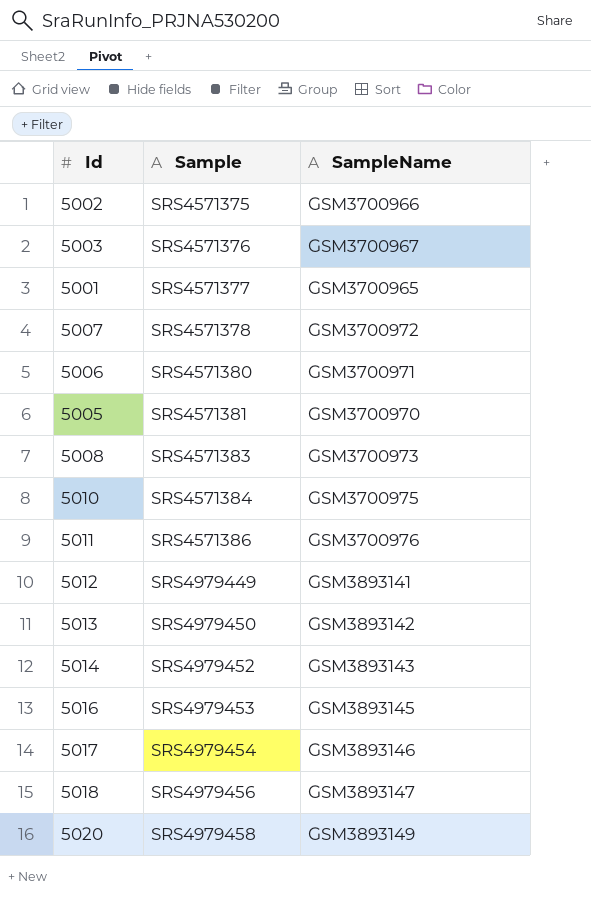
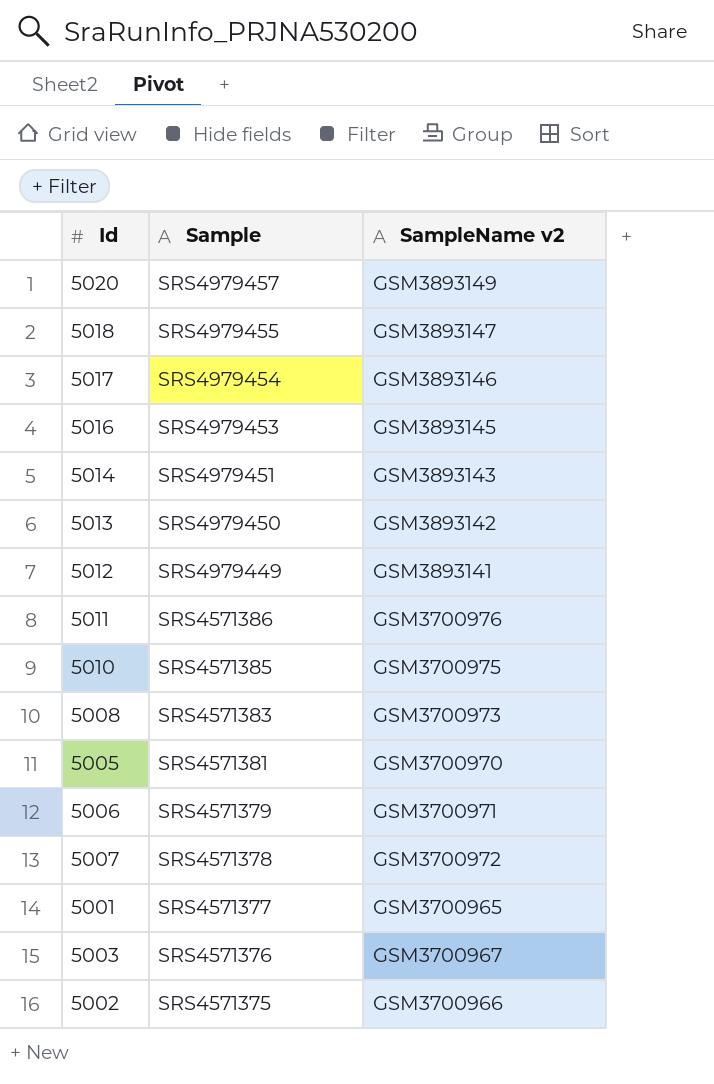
row order: Sample ascending -> Sample descending
column name: SampleName -> SampleName v2
5020 | Sample: SRS4979458 -> SRS4979457
5018 | Sample: SRS4979456 -> SRS4979455
5014 | Sample: SRS4979452 -> SRS4979451
5010 | Sample: SRS4571384 -> SRS4571385
5006 | Sample: SRS4571380 -> SRS4571379

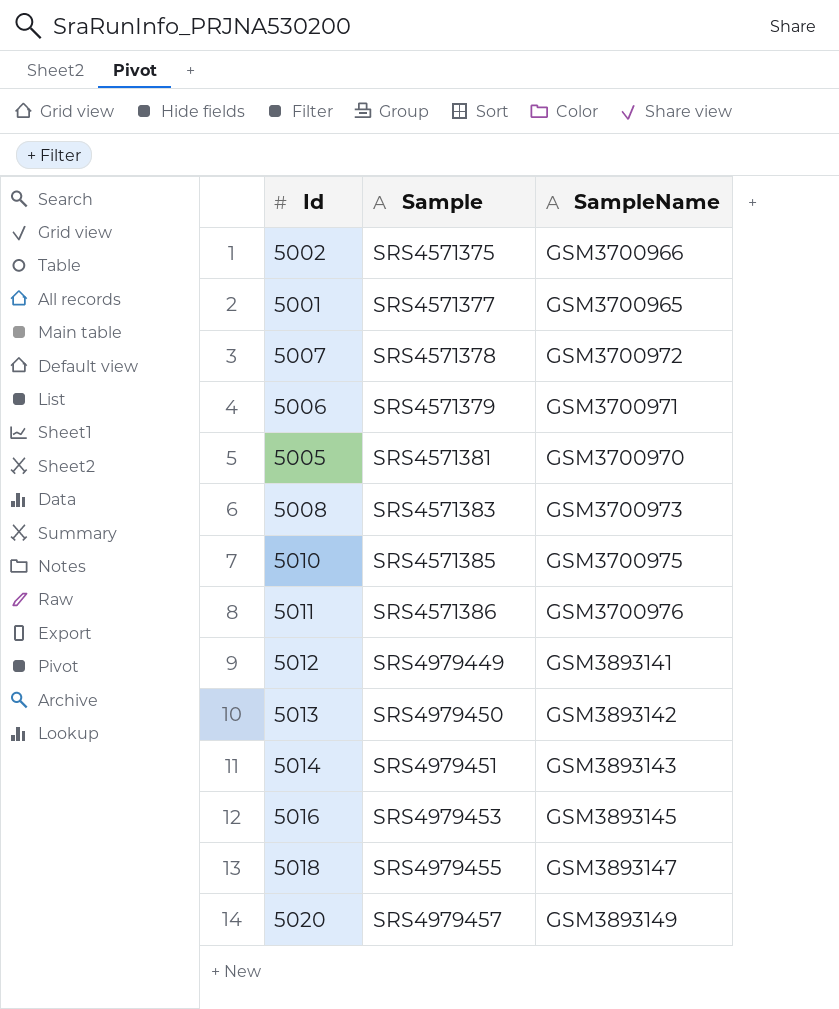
row order: Sample descending -> Sample ascending
column name: SampleName v2 -> SampleName
row 5017: SRS4979454 | GSM3893146 -> none
row 5003: SRS4571376 | GSM3700967 -> none

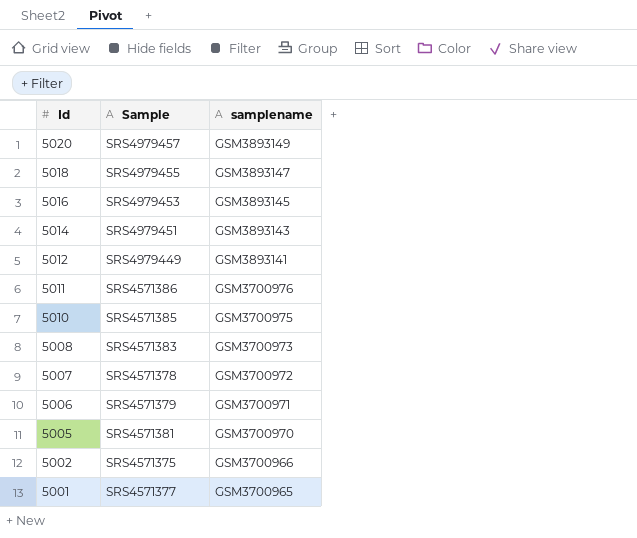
row order: Sample ascending -> Id descending
column name: SampleName -> samplename
row 5013: SRS4979450 | GSM3893142 -> none

